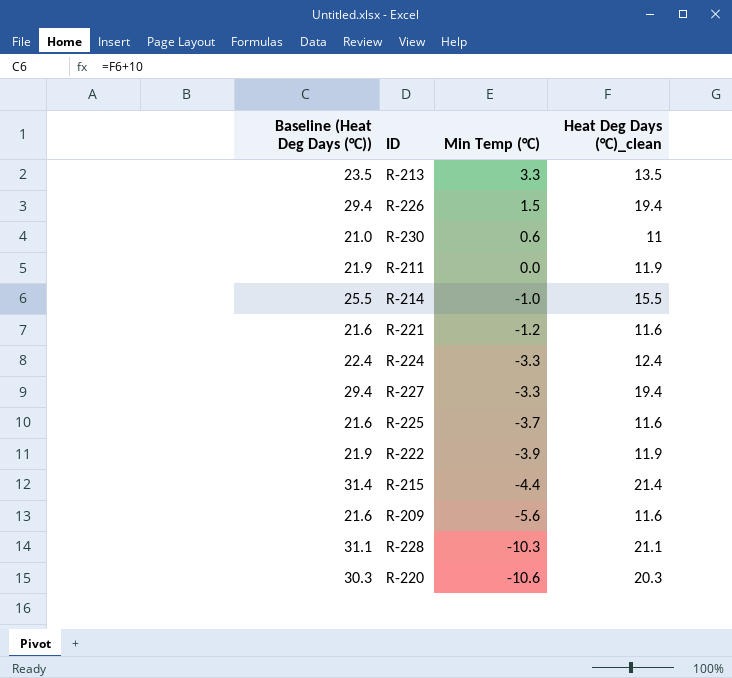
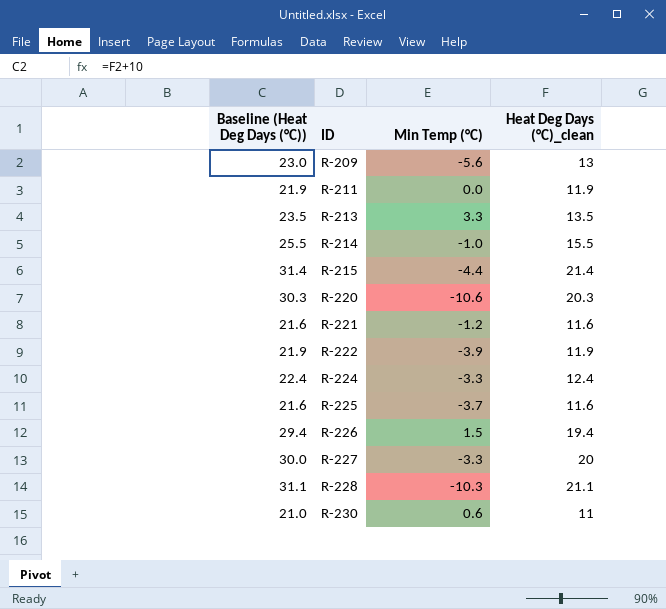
row order: Min Temp (°C) descending -> ID ascending
R-209 | Baseline (Heat Deg Days (°C)): 21.6 -> 23.0
R-209 | Heat Deg Days (°C)_clean: 11.6 -> 13
R-227 | Baseline (Heat Deg Days (°C)): 29.4 -> 30.0
R-227 | Heat Deg Days (°C)_clean: 19.4 -> 20

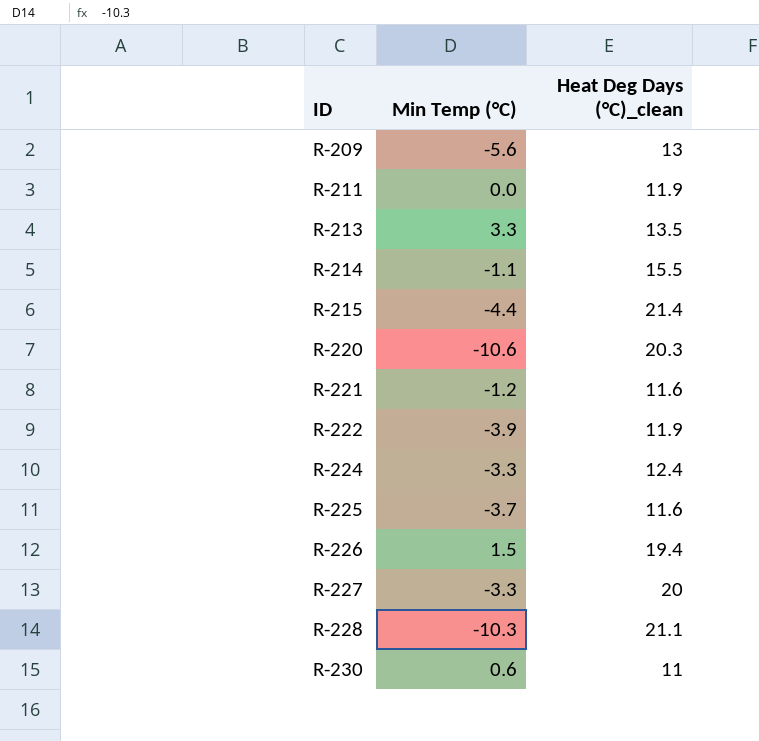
column Baseline (Heat Deg Days (°C)) | formula: [Heat Deg Days (°C)_clean] + 10 -> none
R-214 | Min Temp (°C): -1.0 -> -1.1

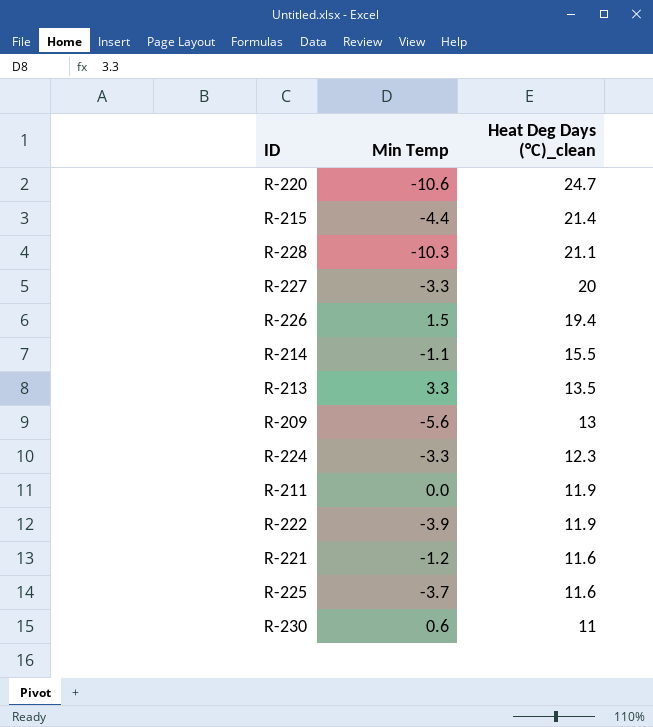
row order: ID ascending -> Heat Deg Days (°C)_clean descending
column name: Min Temp (°C) -> Min Temp
R-220 | Heat Deg Days (°C)_clean: 20.3 -> 24.7
R-224 | Heat Deg Days (°C)_clean: 12.4 -> 12.3

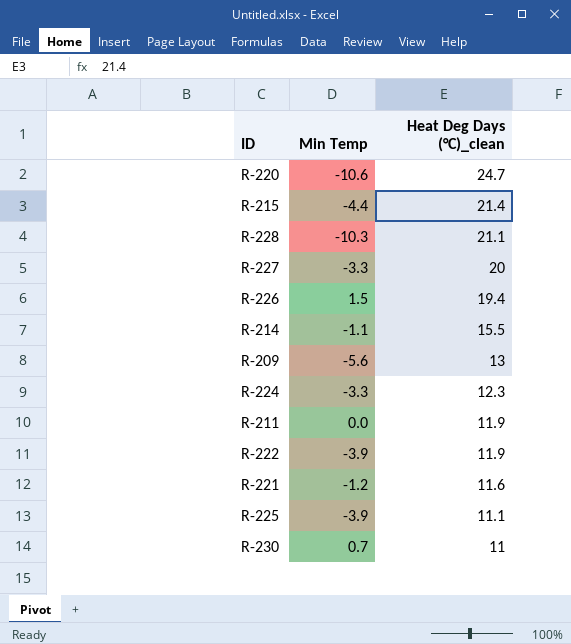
row R-213: 3.3 | 13.5 -> none
R-225 | Min Temp: -3.7 -> -3.9
R-225 | Heat Deg Days (°C)_clean: 11.6 -> 11.1
R-230 | Min Temp: 0.6 -> 0.7

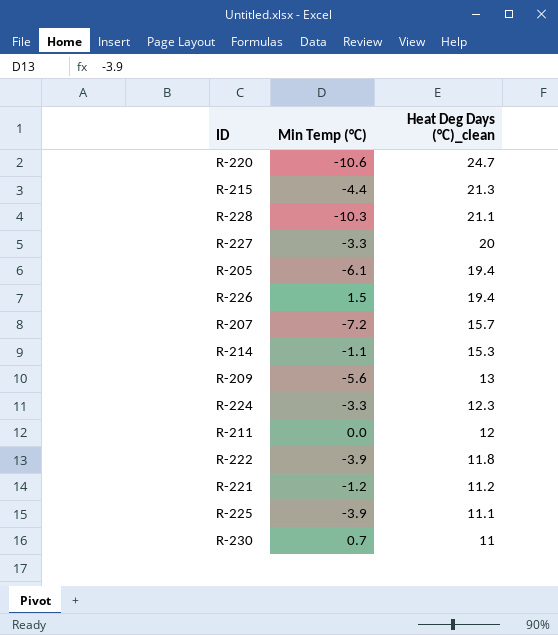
column name: Min Temp -> Min Temp (°C)
R-215 | Heat Deg Days (°C)_clean: 21.4 -> 21.3
row R-205: none -> -6.1 | 19.4
row R-207: none -> -7.2 | 15.7
R-214 | Heat Deg Days (°C)_clean: 15.5 -> 15.3
R-211 | Heat Deg Days (°C)_clean: 11.9 -> 12
R-222 | Heat Deg Days (°C)_clean: 11.9 -> 11.8
R-221 | Heat Deg Days (°C)_clean: 11.6 -> 11.2

